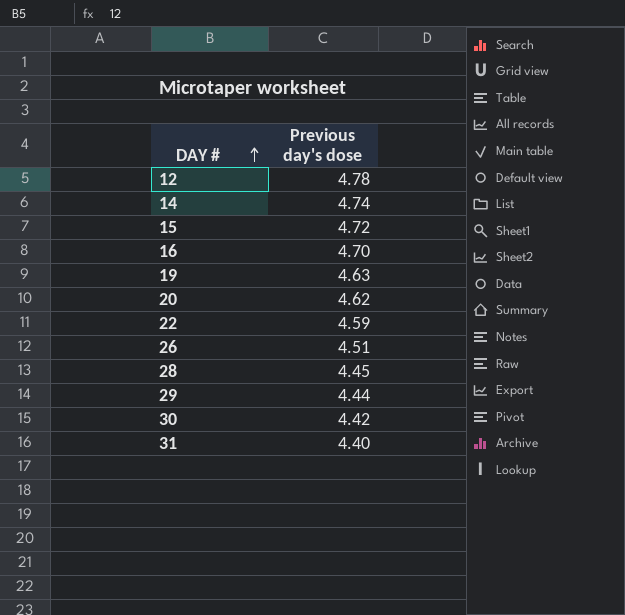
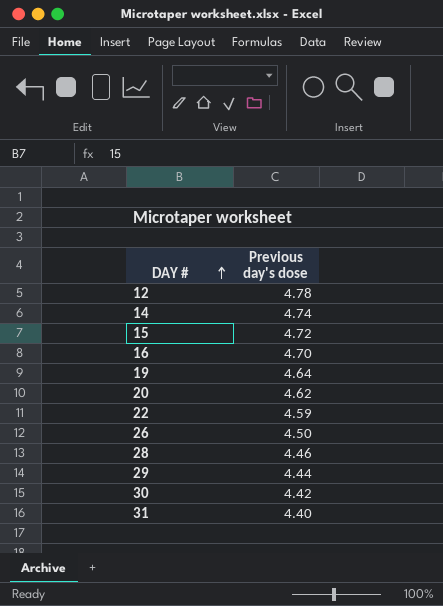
19 | Previous day's dose: 4.63 -> 4.64
26 | Previous day's dose: 4.51 -> 4.50
28 | Previous day's dose: 4.45 -> 4.46

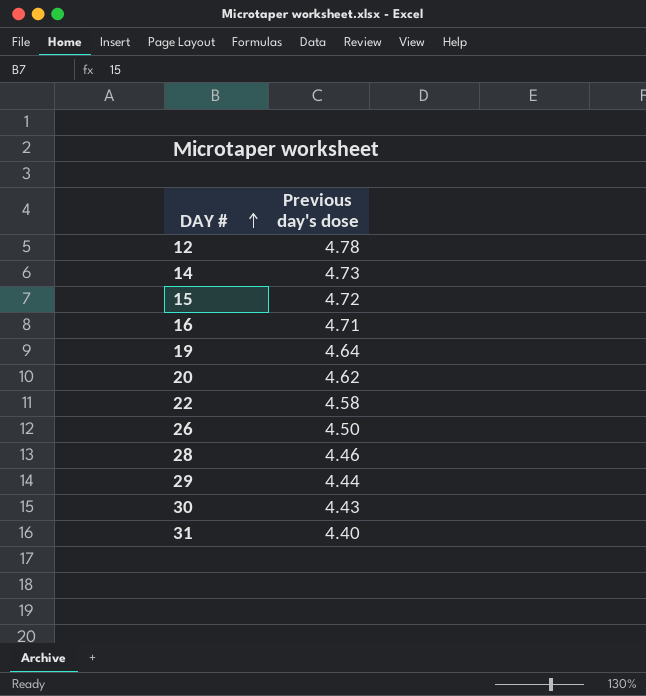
14 | Previous day's dose: 4.74 -> 4.73
16 | Previous day's dose: 4.70 -> 4.71
22 | Previous day's dose: 4.59 -> 4.58
30 | Previous day's dose: 4.42 -> 4.43

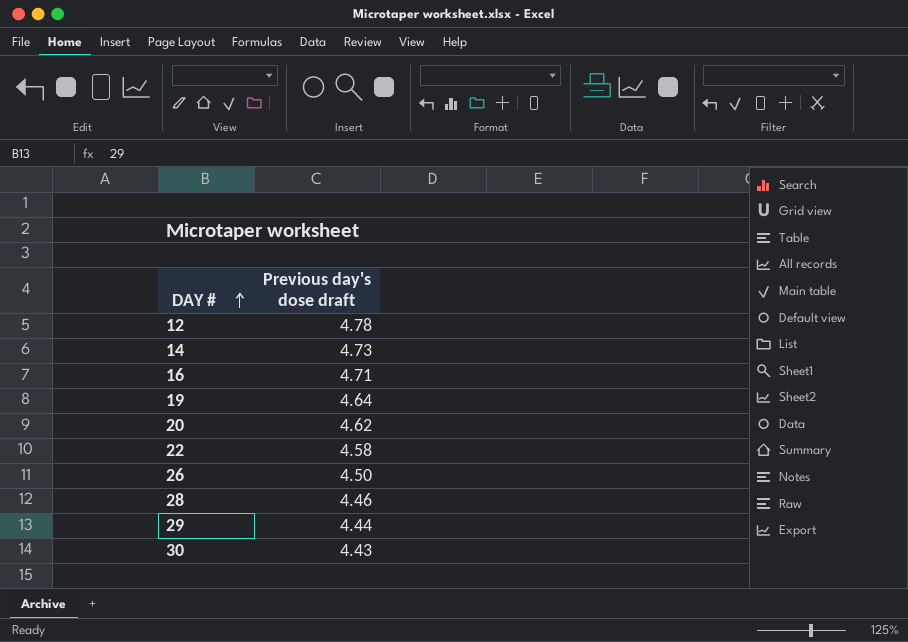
column name: Previous day's dose -> Previous day's dose draft
row 15: 4.72 -> none
row 31: 4.40 -> none

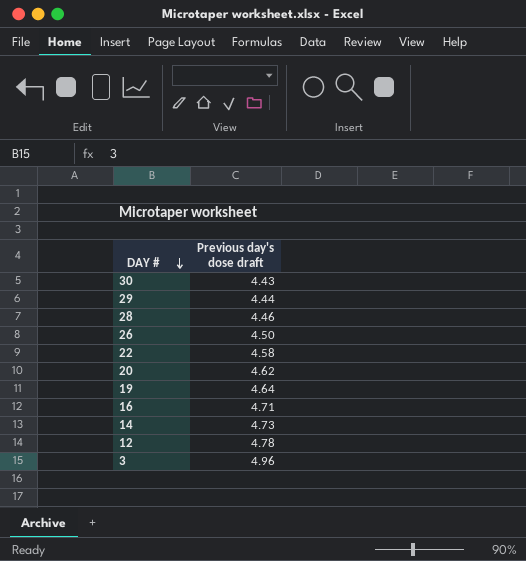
row order: DAY # ascending -> DAY # descending
row 3: none -> 4.96

